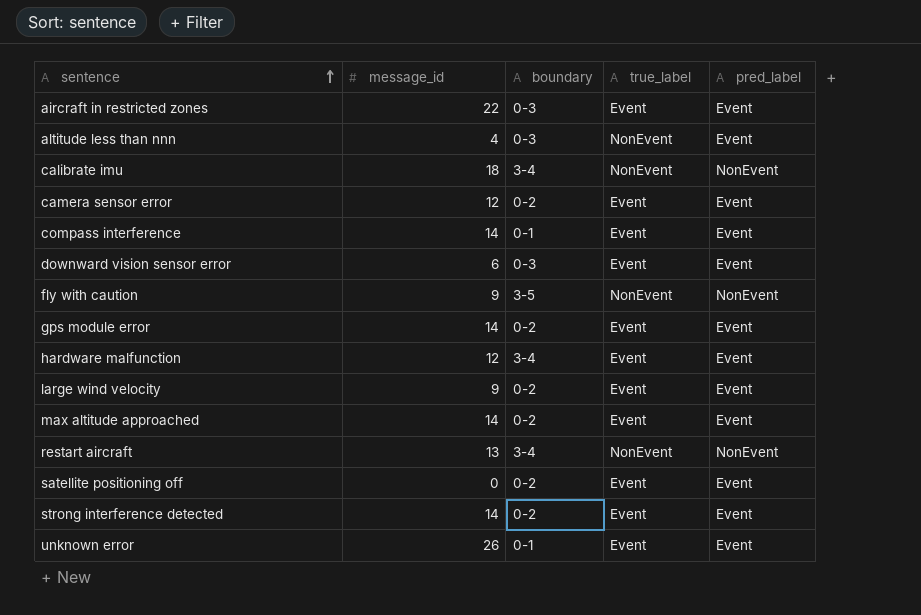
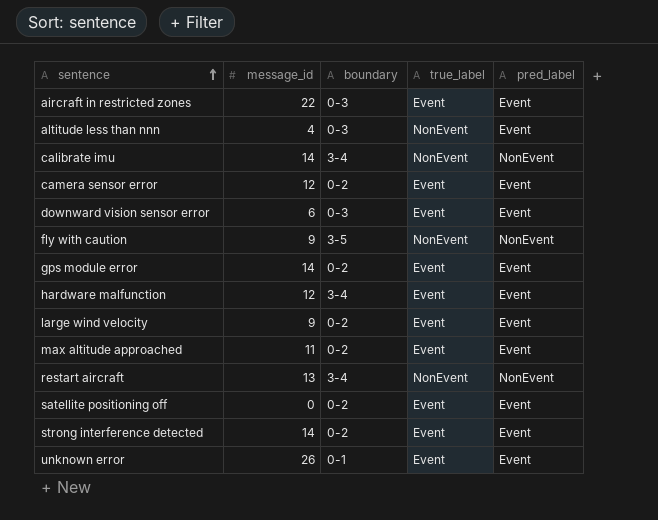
row compass interference: 14 | 0-1 | Event | Event -> none
calibrate imu | message_id: 18 -> 14
max altitude approached | message_id: 14 -> 11

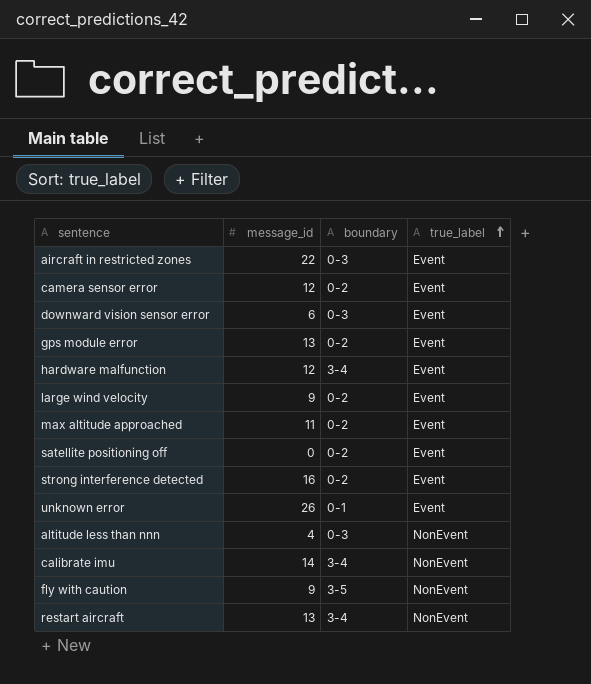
row order: sentence ascending -> true_label ascending
column pred_label | position: 5 -> none
gps module error | message_id: 14 -> 13
strong interference detected | message_id: 14 -> 16

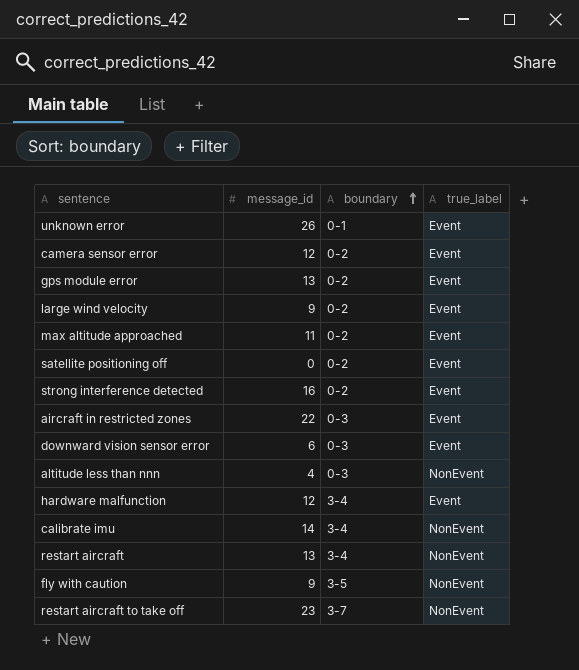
row order: true_label ascending -> boundary ascending
row restart aircraft to take off: none -> 23 | 3-7 | NonEvent

